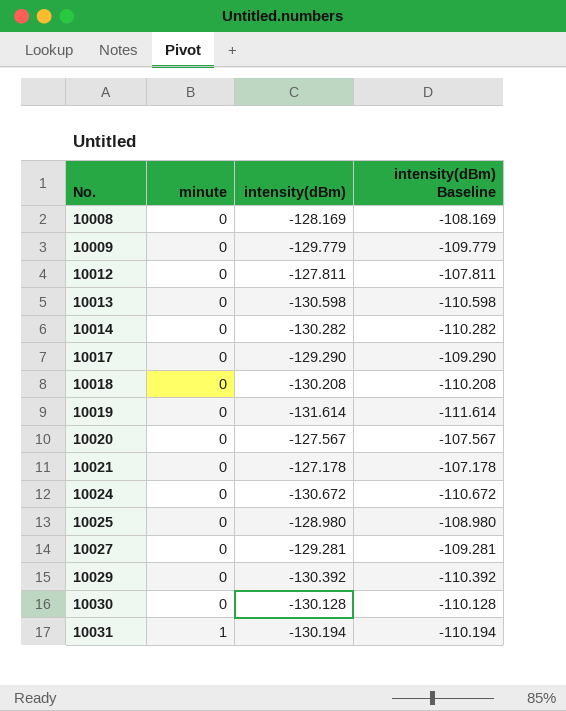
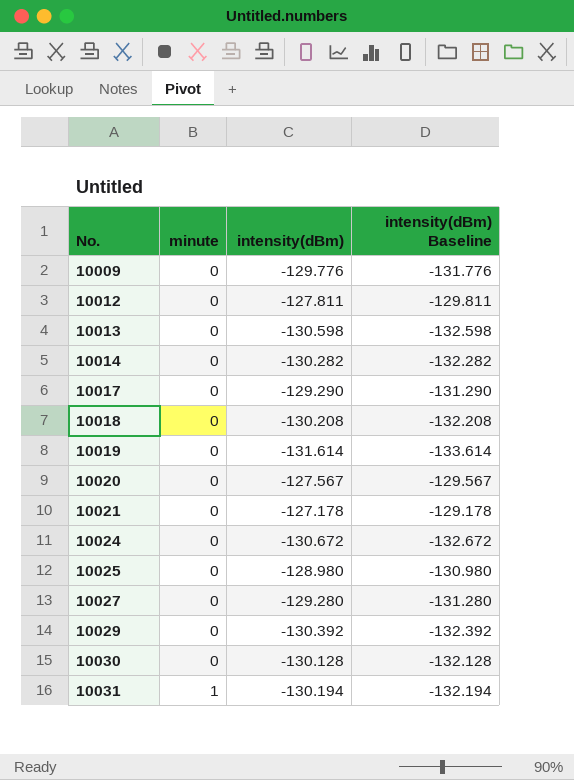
column intensity(dBm) Baseline | formula: [intensity(dBm)] + 20 -> [intensity(dBm)] - 2
row 10008: 0 | -128.169 | -108.169 -> none
10009 | intensity(dBm): -129.779 -> -129.776
10027 | intensity(dBm): -129.281 -> -129.280

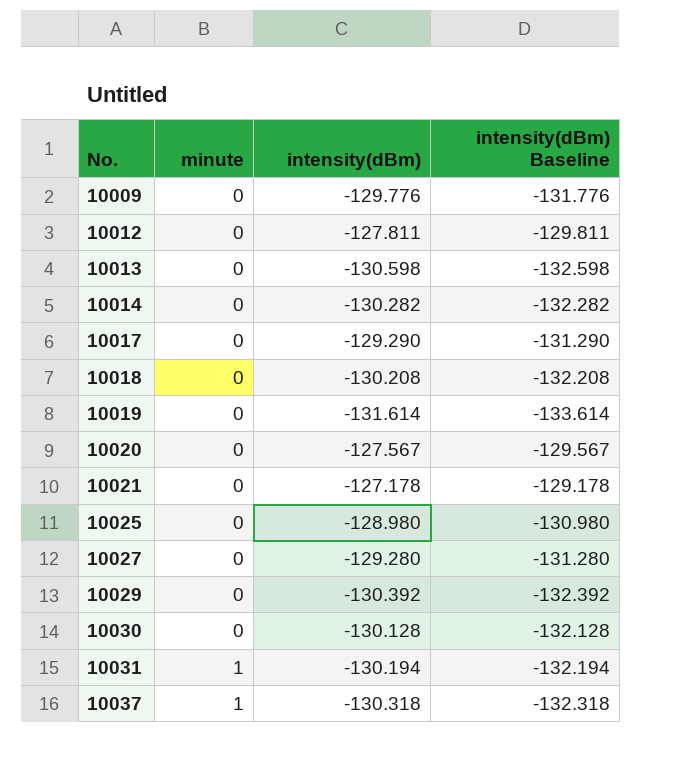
row 10024: 0 | -130.672 | -132.672 -> none
row 10037: none -> 1 | -130.318 | -132.318

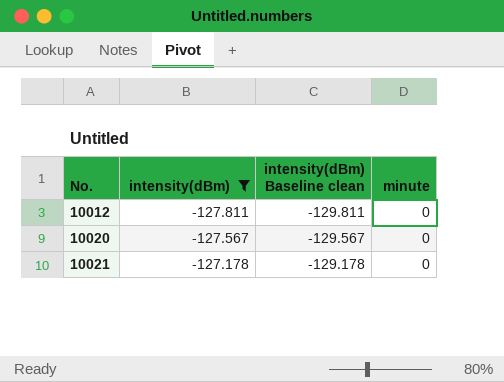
filter: none -> intensity(dBm) >= -127.811
column name: intensity(dBm) Baseline -> intensity(dBm) Baseline clean
column minute | position: 2 -> 4

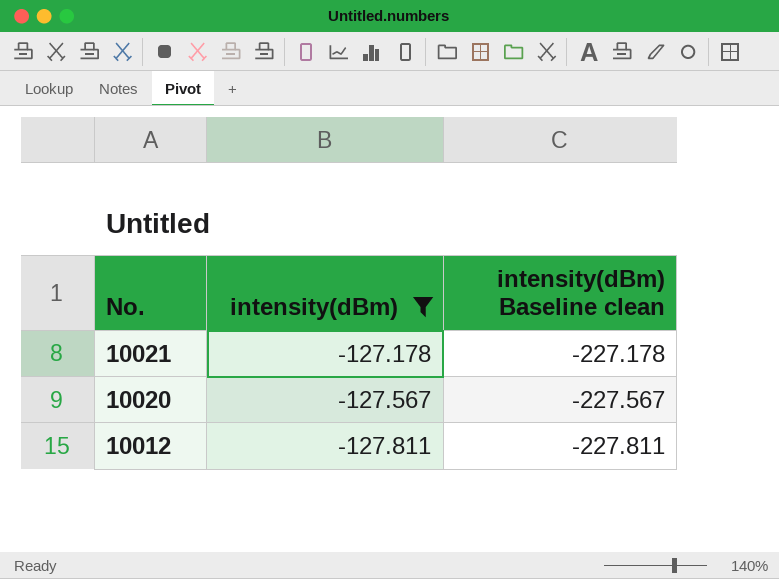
row order: No. ascending -> No. descending
column minute | position: 4 -> none
column intensity(dBm) Baseline clean | formula: [intensity(dBm)] - 2 -> [intensity(dBm)] - 100

